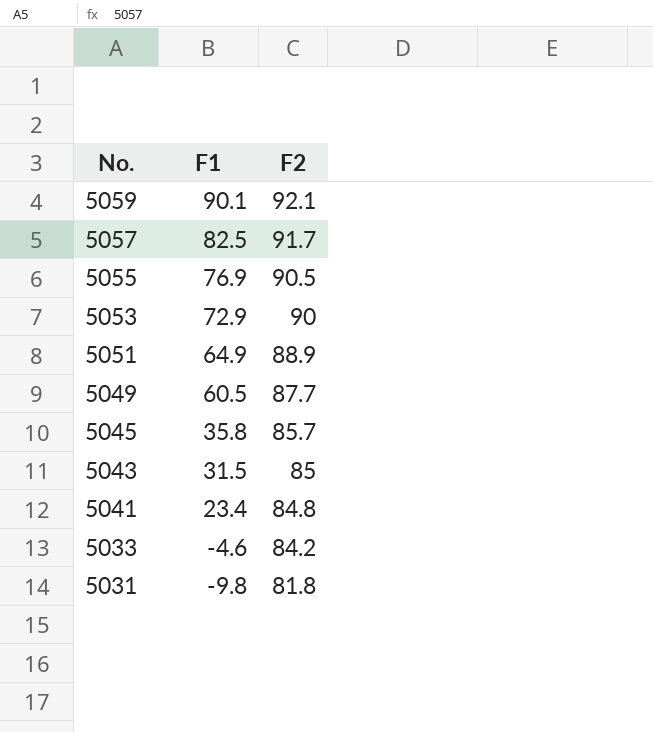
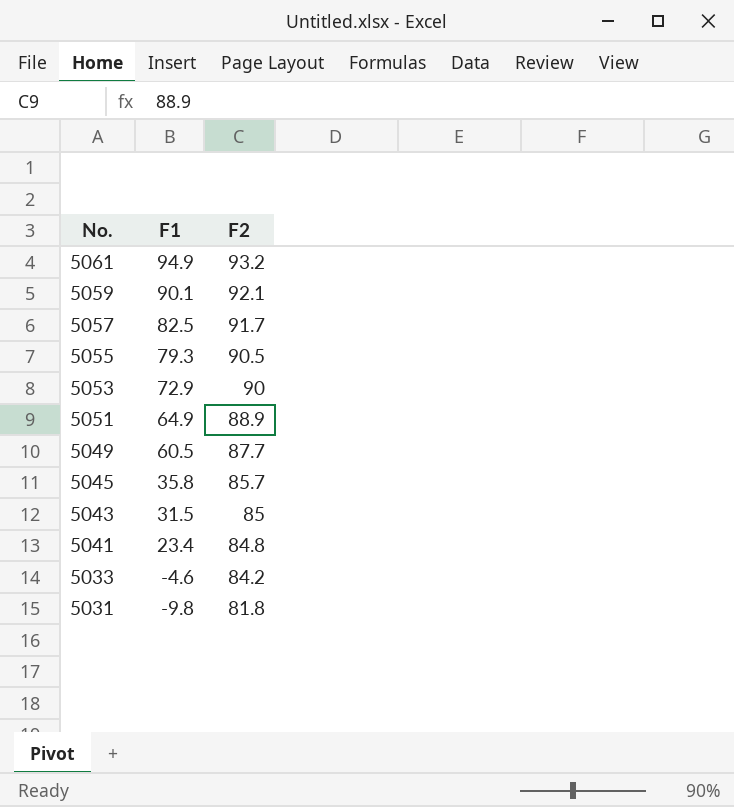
row 5061: none -> 94.9 | 93.2
5055 | F1: 76.9 -> 79.3

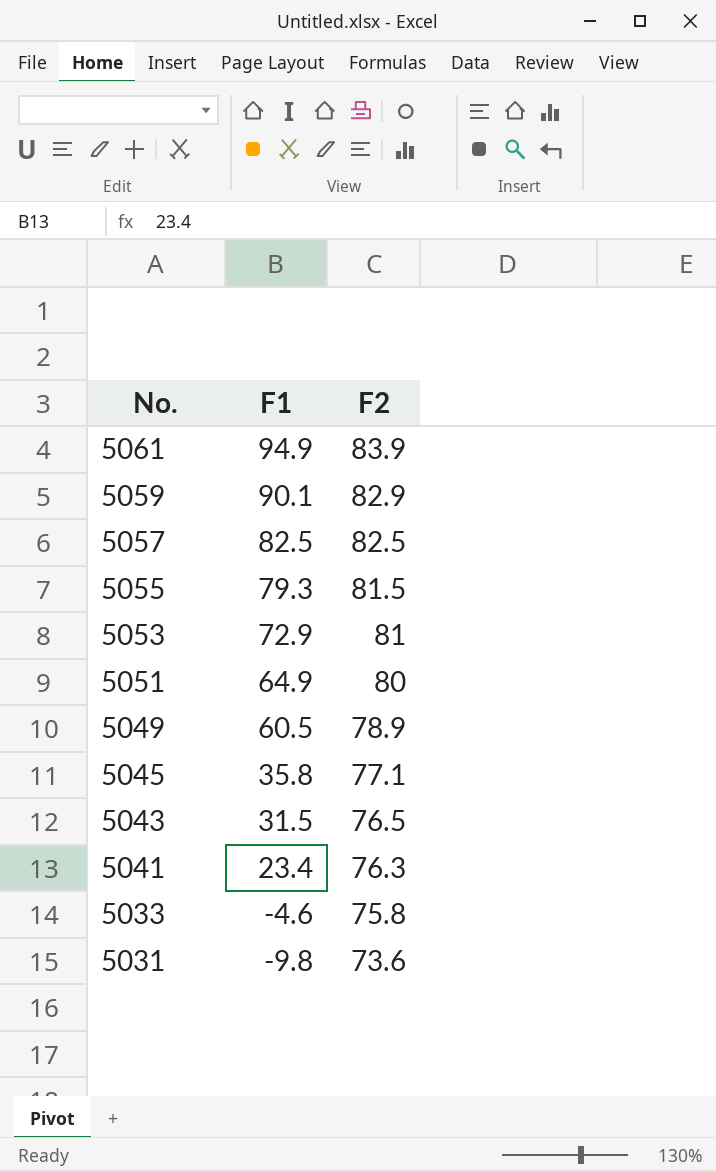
5061 | F2: 93.2 -> 83.9
5059 | F2: 92.1 -> 82.9
5057 | F2: 91.7 -> 82.5
5055 | F2: 90.5 -> 81.5
5053 | F2: 90 -> 81
5051 | F2: 88.9 -> 80
5049 | F2: 87.7 -> 78.9
5045 | F2: 85.7 -> 77.1
5043 | F2: 85 -> 76.5
5041 | F2: 84.8 -> 76.3
5033 | F2: 84.2 -> 75.8
5031 | F2: 81.8 -> 73.6

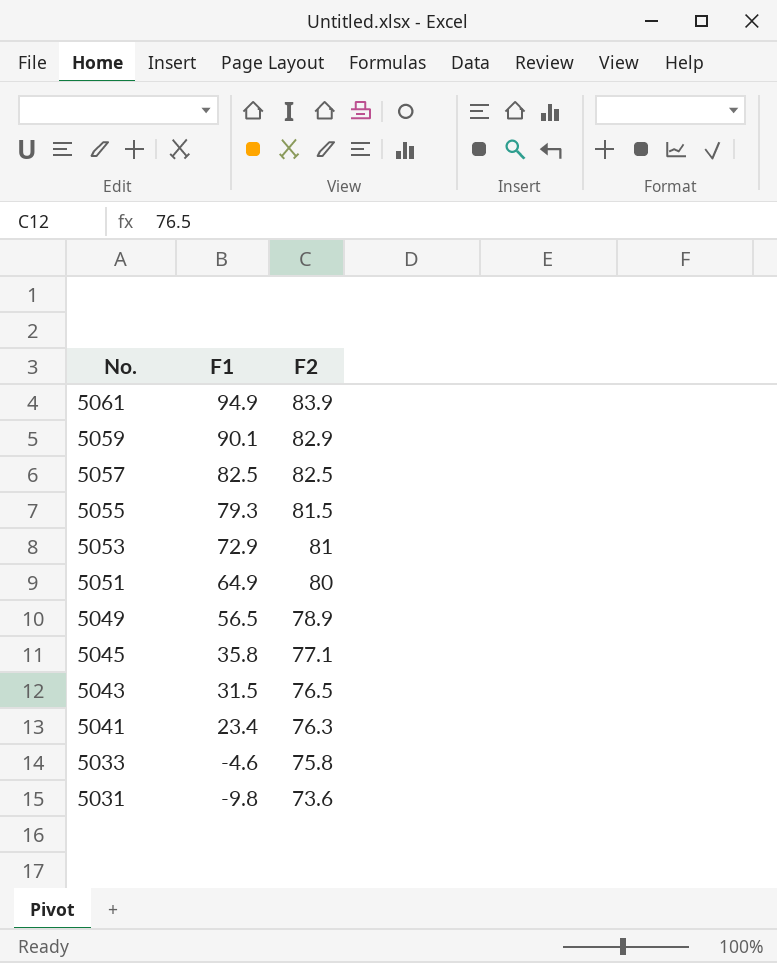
5049 | F1: 60.5 -> 56.5

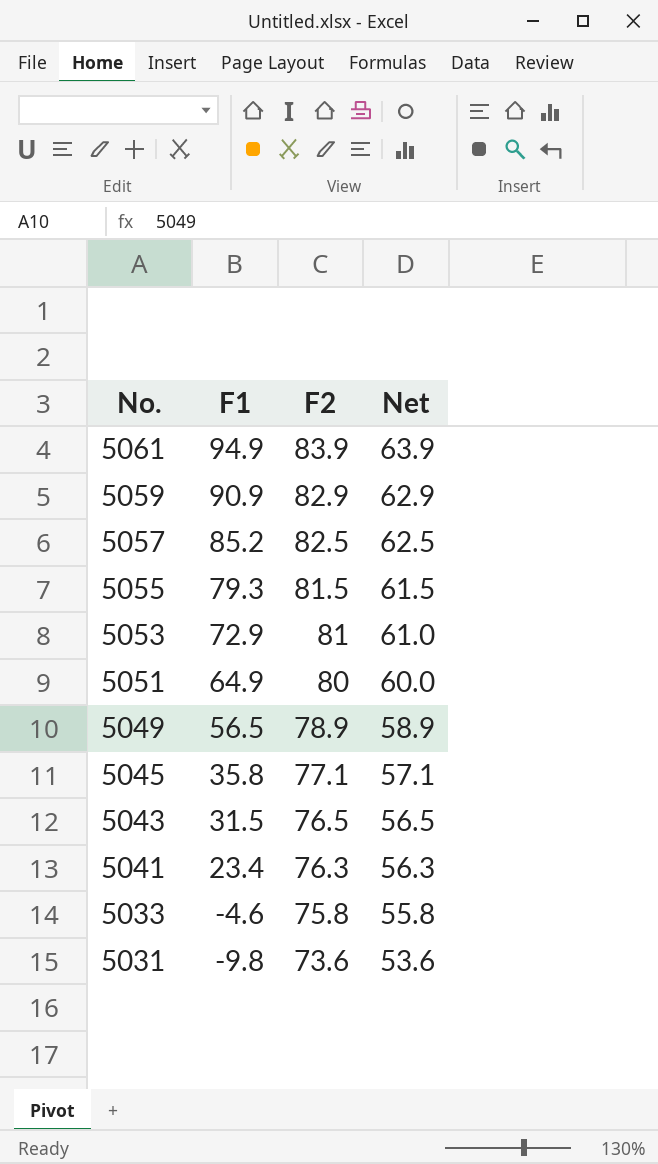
column Net | formula: none -> [F2] - 20
5059 | F1: 90.1 -> 90.9
5057 | F1: 82.5 -> 85.2

